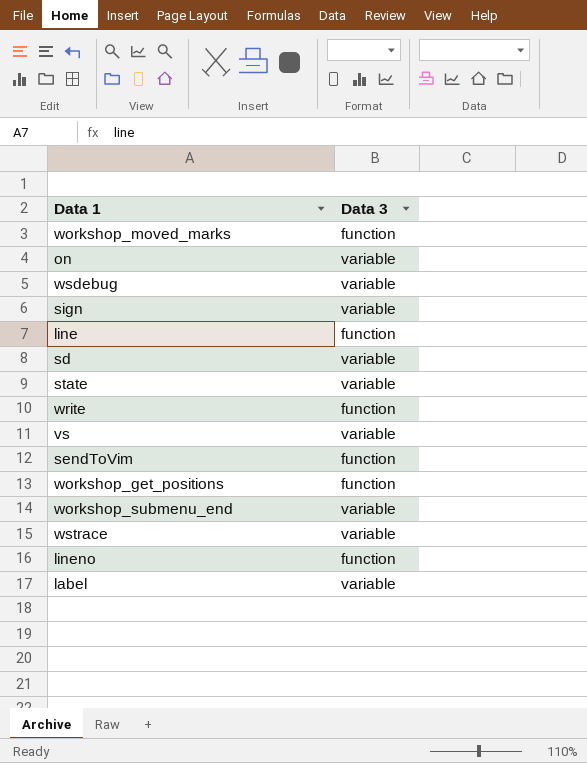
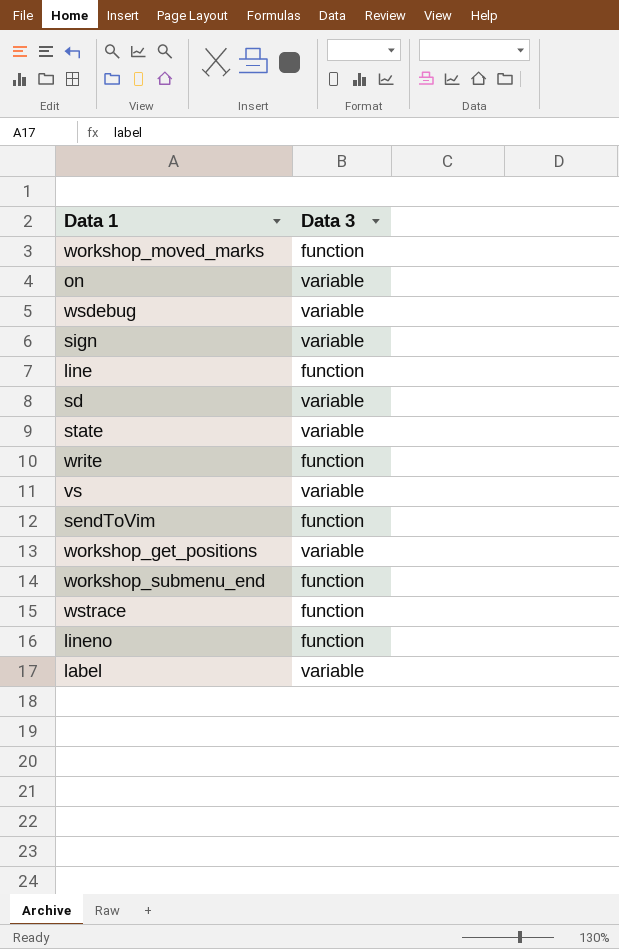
workshop_get_positions | Data 3: function -> variable
workshop_submenu_end | Data 3: variable -> function
wstrace | Data 3: variable -> function

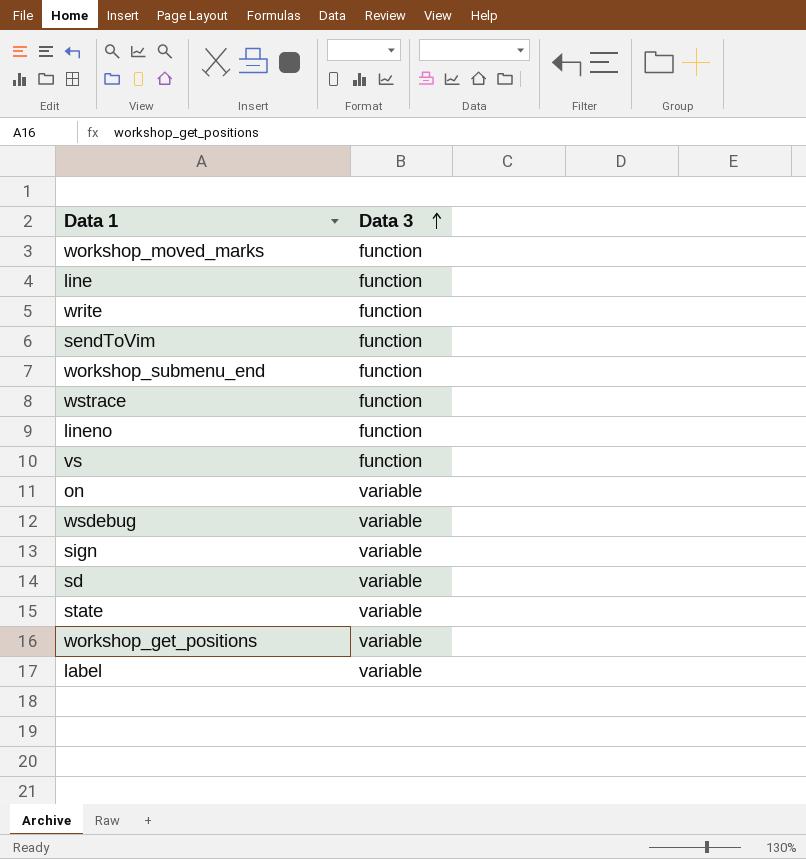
row order: none -> Data 3 ascending
vs | Data 3: variable -> function

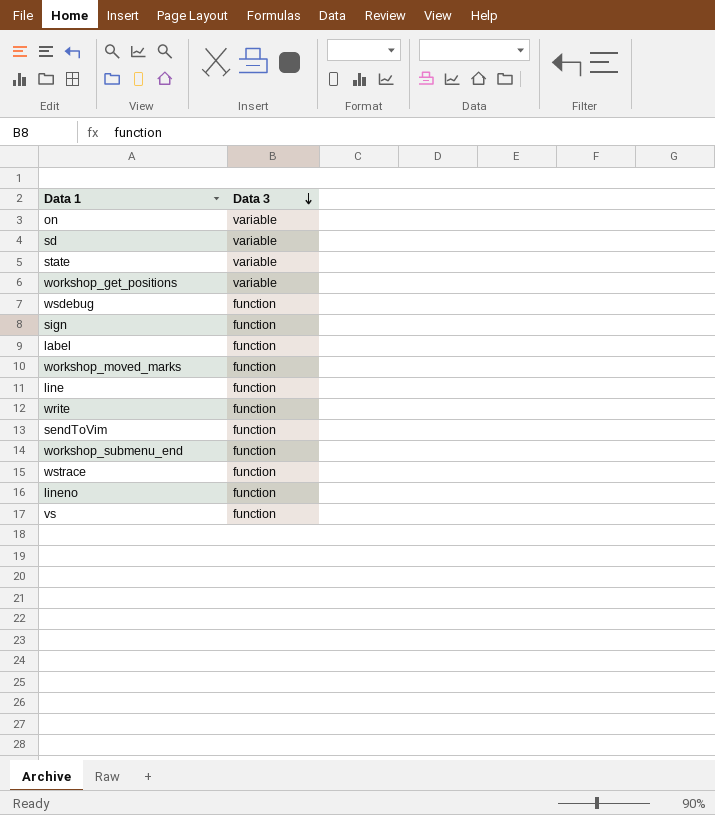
row order: Data 3 ascending -> Data 3 descending
wsdebug | Data 3: variable -> function
sign | Data 3: variable -> function
label | Data 3: variable -> function

